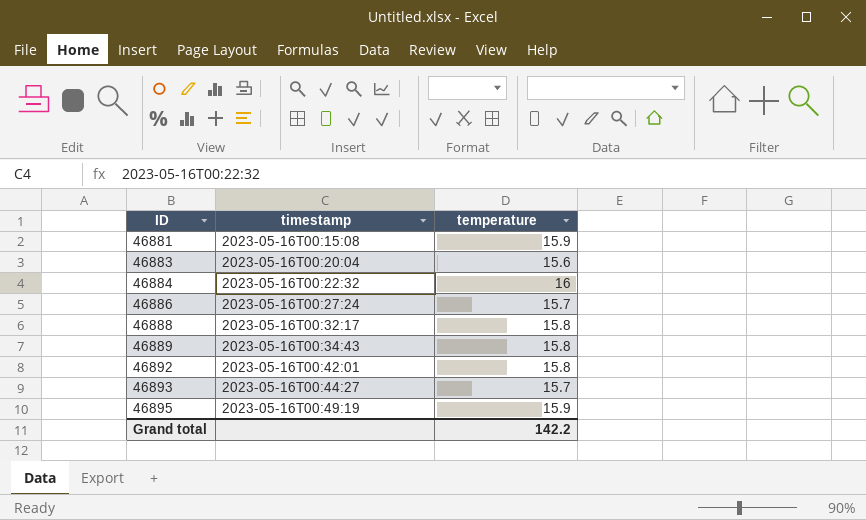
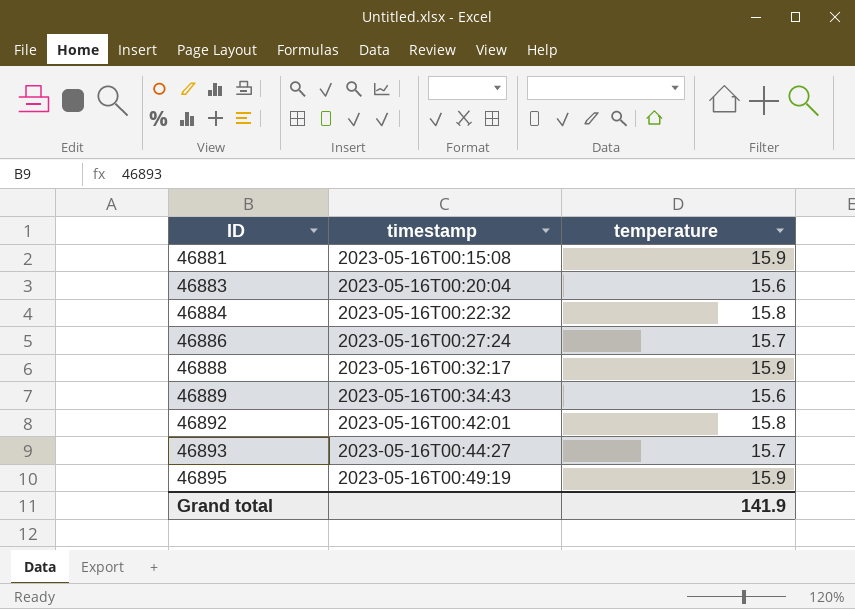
46884 | temperature: 16 -> 15.8
46888 | temperature: 15.8 -> 15.9
46889 | temperature: 15.8 -> 15.6
Grand total | temperature: 142.2 -> 141.9

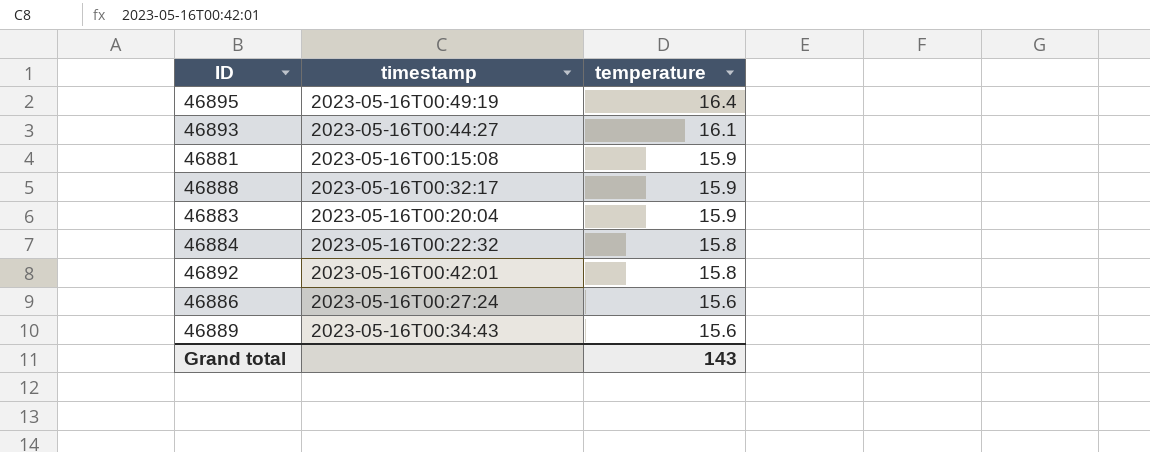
row order: ID ascending -> temperature descending
46895 | temperature: 15.9 -> 16.4
46893 | temperature: 15.7 -> 16.1
46883 | temperature: 15.6 -> 15.9
46886 | temperature: 15.7 -> 15.6
Grand total | temperature: 141.9 -> 143

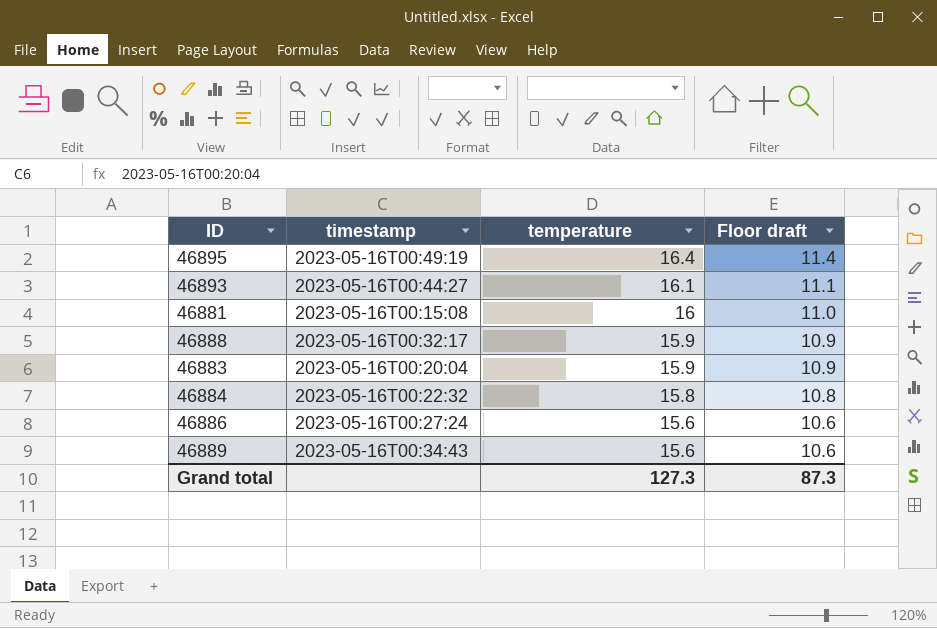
column Floor draft | formula: none -> [temperature] - 5
row 46892: 2023-05-16T00:42:01 | 15.8 -> none
46881 | temperature: 15.9 -> 16
Grand total | temperature: 143 -> 127.3

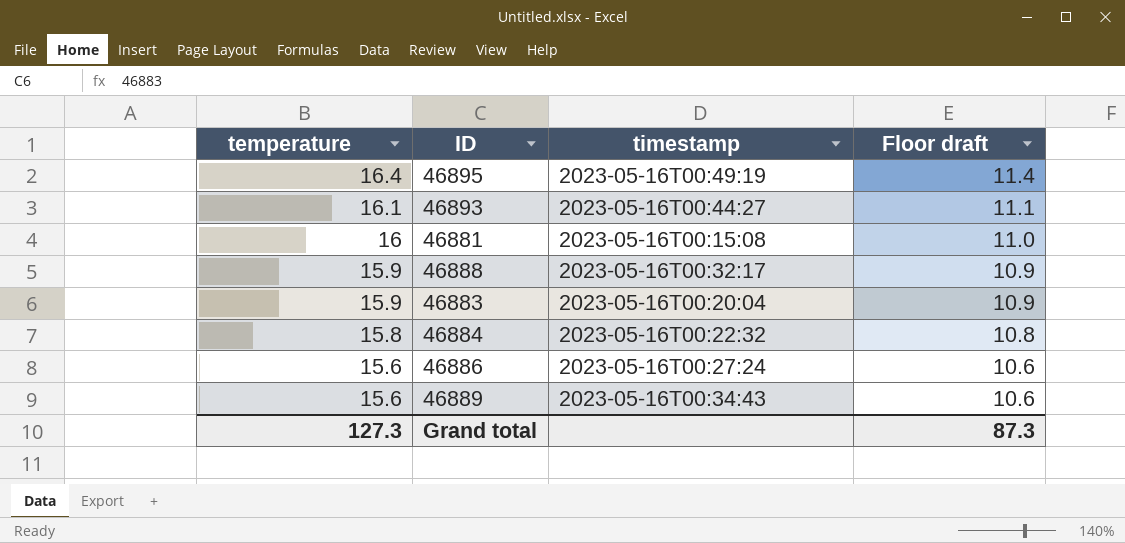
column temperature | position: 3 -> 1

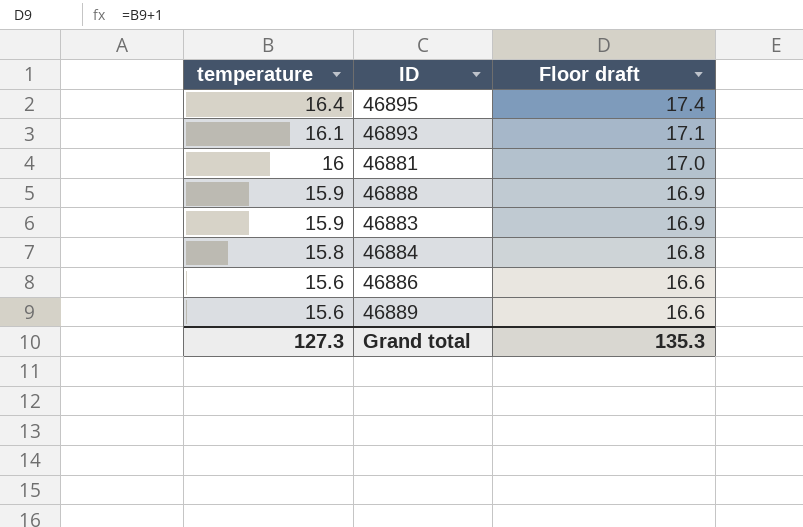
column timestamp | position: 3 -> none
column Floor draft | formula: [temperature] - 5 -> [temperature] + 1
Grand total | Floor draft: 87.3 -> 135.3

